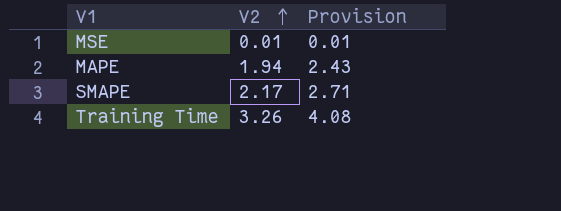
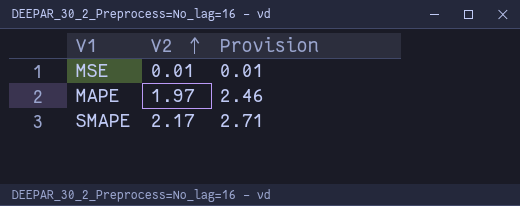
row Training Time: 3.26 | 4.08 -> none
MAPE | V2: 1.94 -> 1.97
MAPE | Provision: 2.43 -> 2.46

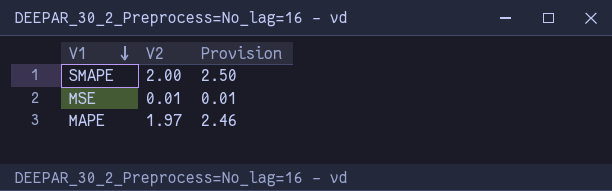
row order: V2 ascending -> V1 descending
SMAPE | V2: 2.17 -> 2.00
SMAPE | Provision: 2.71 -> 2.50

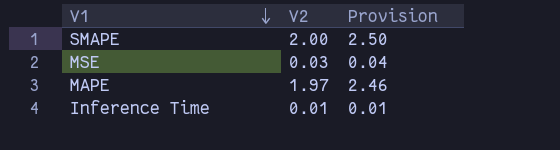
MSE | V2: 0.01 -> 0.03
MSE | Provision: 0.01 -> 0.04
row Inference Time: none -> 0.01 | 0.01

